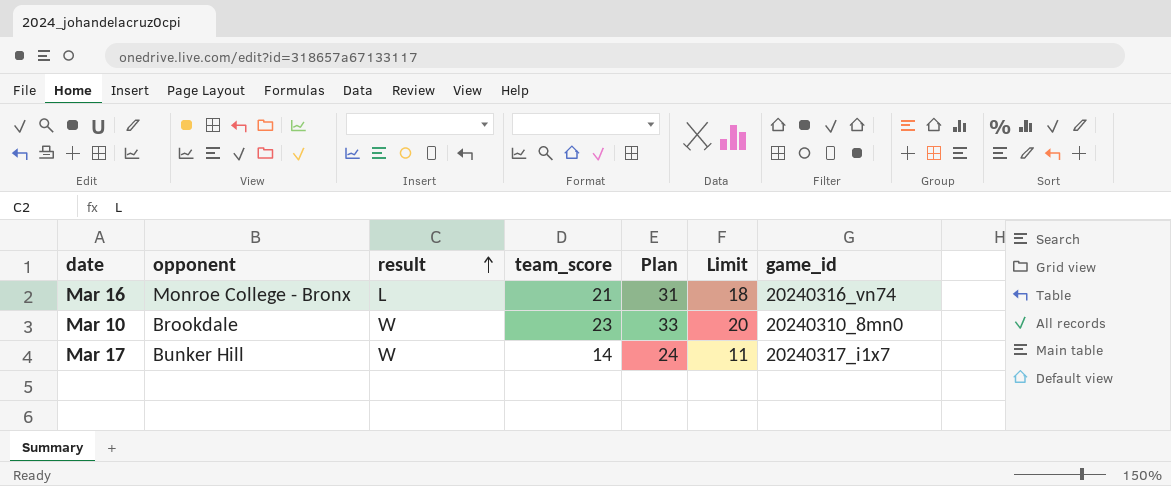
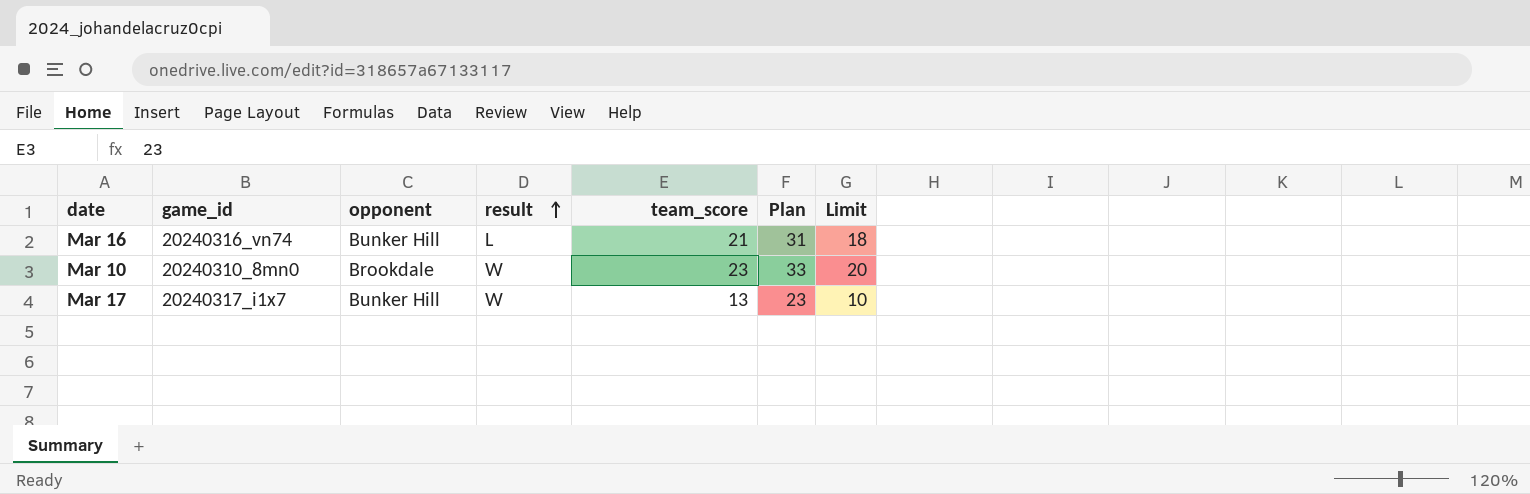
column game_id | position: 7 -> 2
Mar 16 | opponent: Monroe College - Bronx -> Bunker Hill
Mar 17 | team_score: 14 -> 13
Mar 17 | Plan: 24 -> 23
Mar 17 | Limit: 11 -> 10

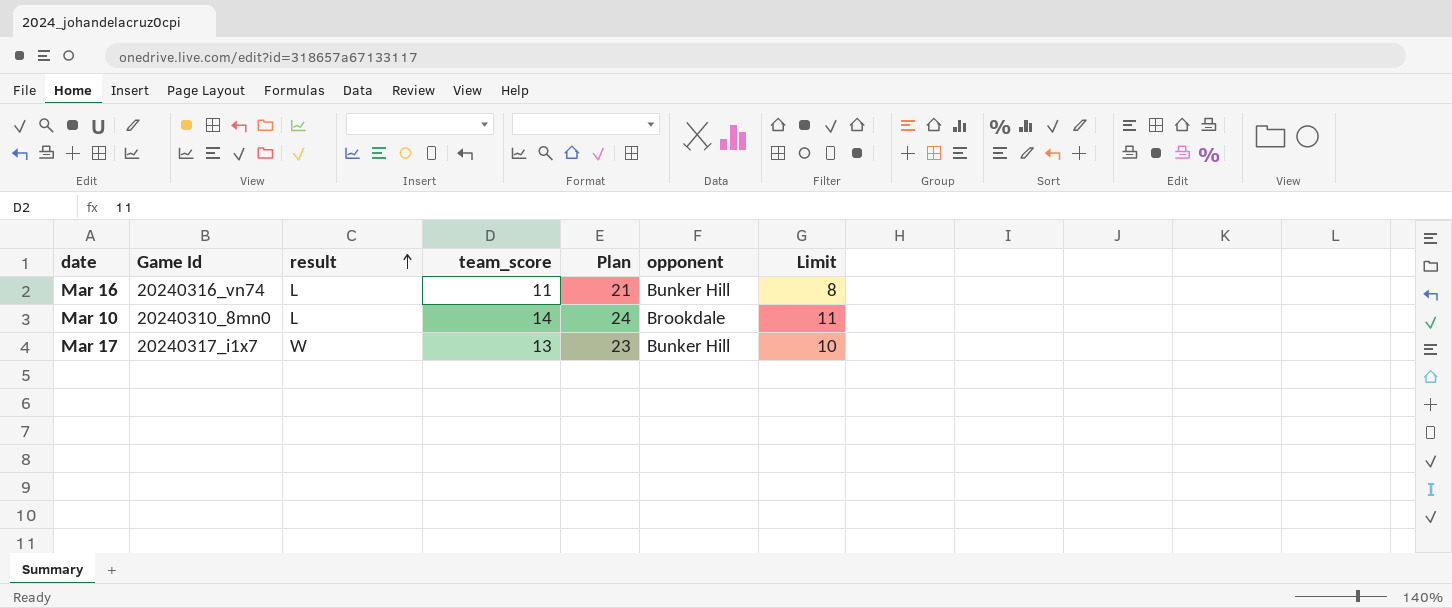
column name: game_id -> Game Id
column opponent | position: 3 -> 6
Mar 16 | team_score: 21 -> 11
Mar 16 | Plan: 31 -> 21
Mar 16 | Limit: 18 -> 8
Mar 10 | result: W -> L
Mar 10 | team_score: 23 -> 14
Mar 10 | Plan: 33 -> 24
Mar 10 | Limit: 20 -> 11

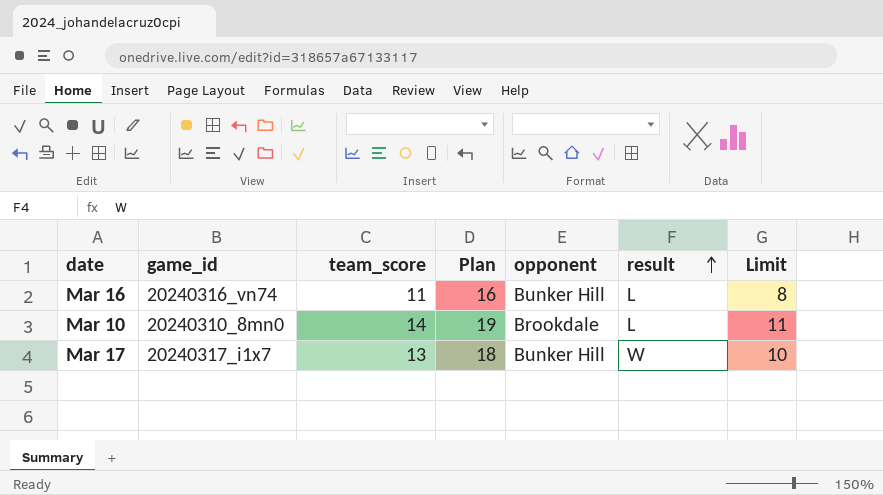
column name: Game Id -> game_id
column Plan | formula: [team_score] + 10 -> [team_score] + 5
column result | position: 3 -> 6

